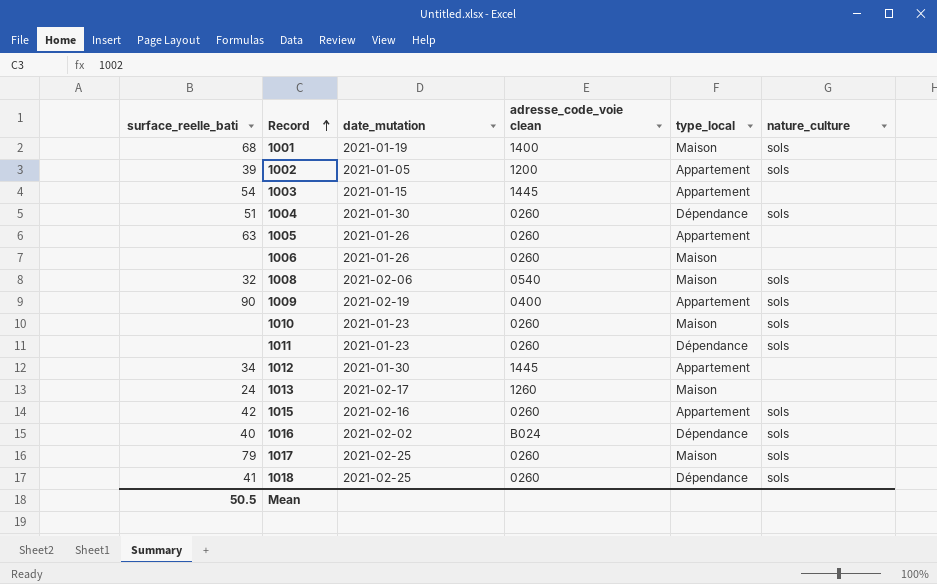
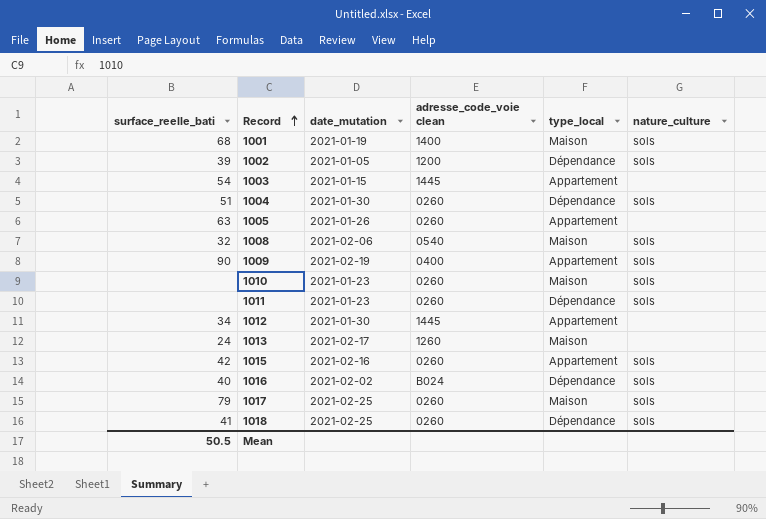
row 1006: none | 2021-01-26 | 0260 | Maison | none -> none
1002 | type_local: Appartement -> Dépendance

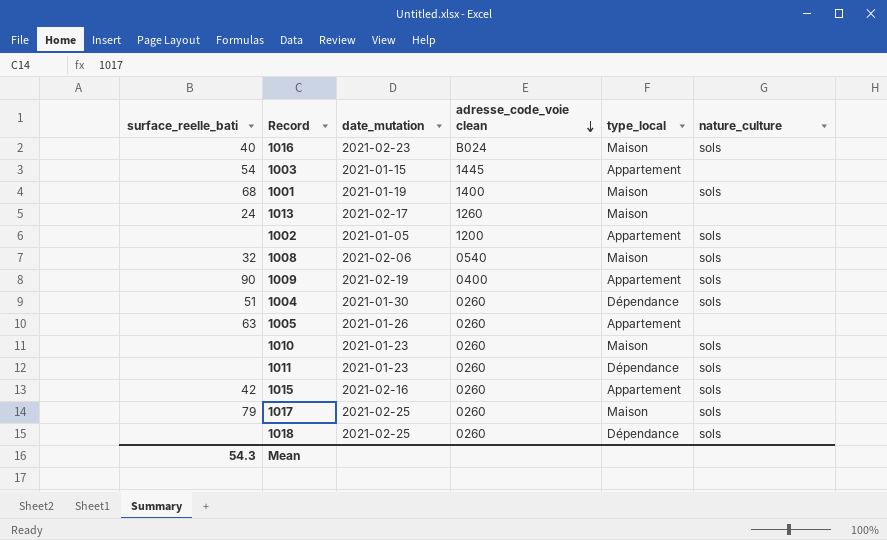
row order: Record ascending -> adresse_code_voie clean descending
row 1012: 34 | 2021-01-30 | 1445 | Appartement | none -> none
1016 | date_mutation: 2021-02-02 -> 2021-02-23
1016 | type_local: Dépendance -> Maison
1002 | surface_reelle_bati: 39 -> none
1002 | type_local: Dépendance -> Appartement
1018 | surface_reelle_bati: 41 -> none
Mean | surface_reelle_bati: 50.5 -> 54.3

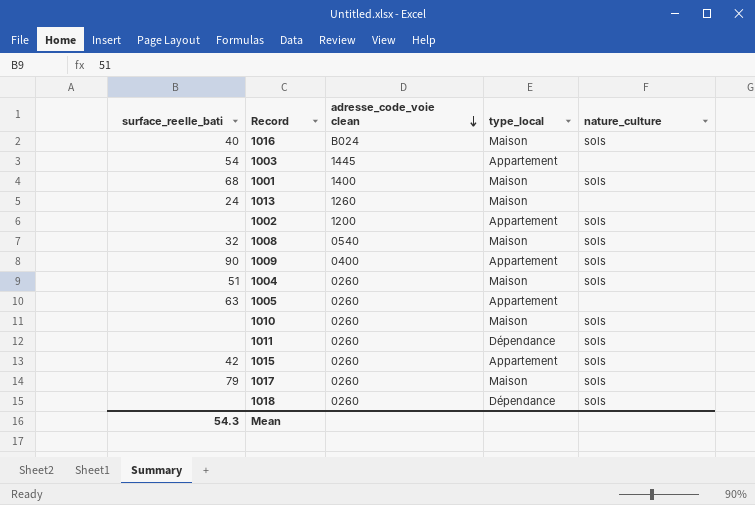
column date_mutation | position: 3 -> none
1004 | type_local: Dépendance -> Maison

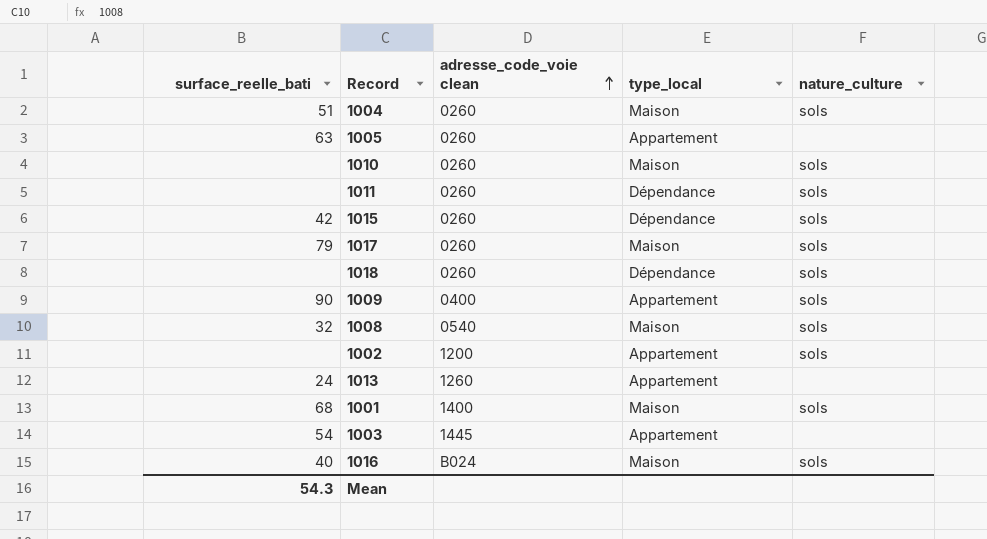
row order: adresse_code_voie clean descending -> adresse_code_voie clean ascending
1015 | type_local: Appartement -> Dépendance
1013 | type_local: Maison -> Appartement

